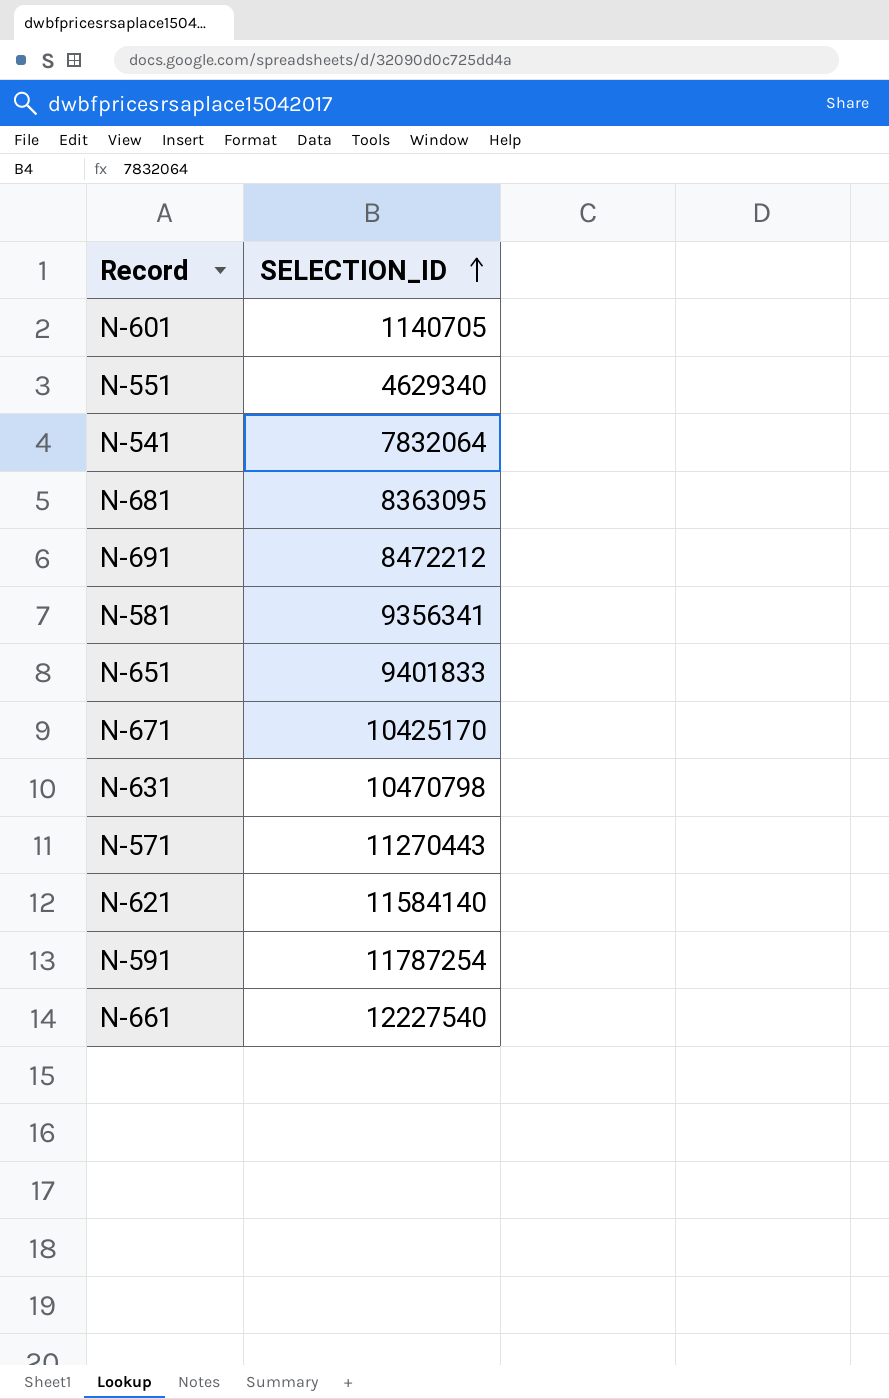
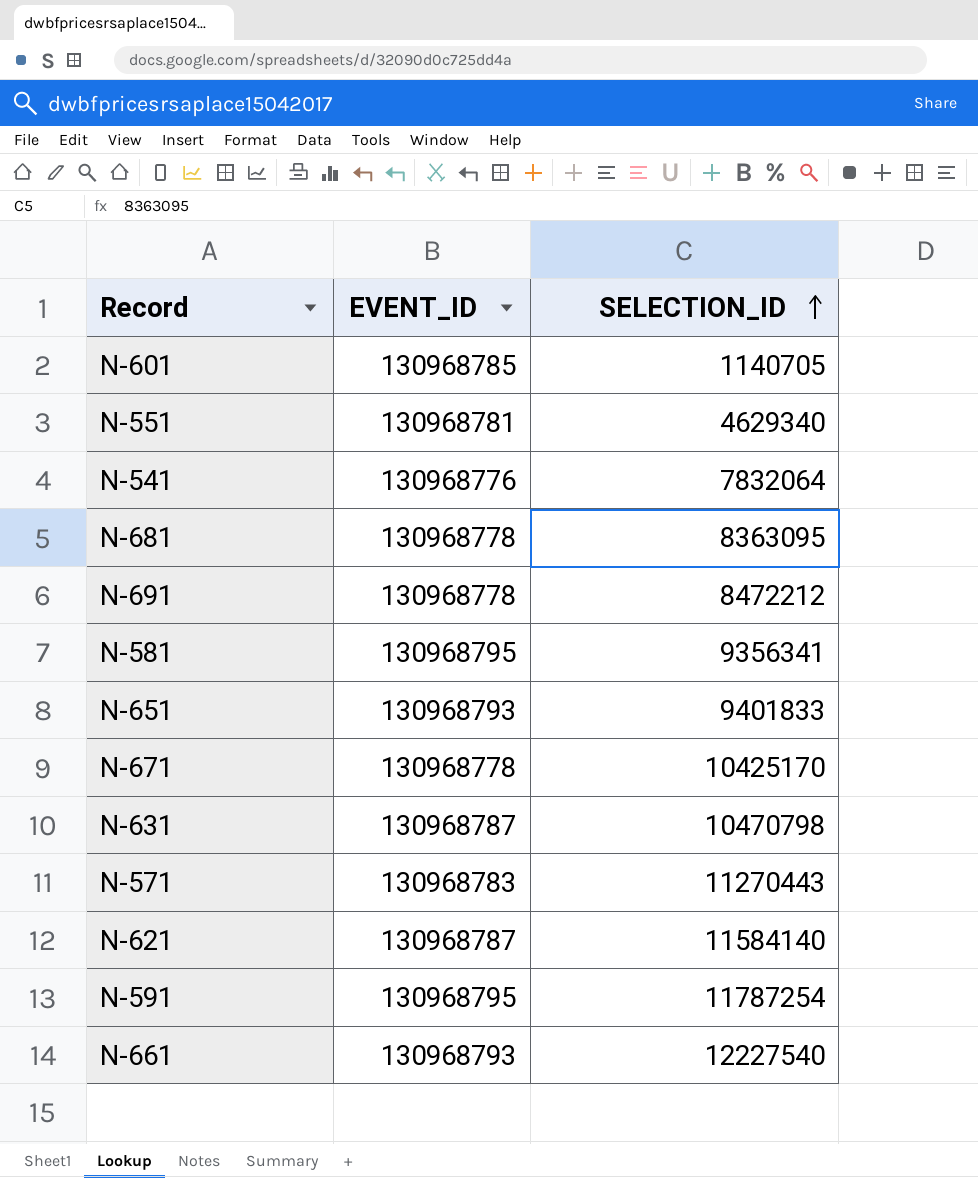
column EVENT_ID | position: none -> 2

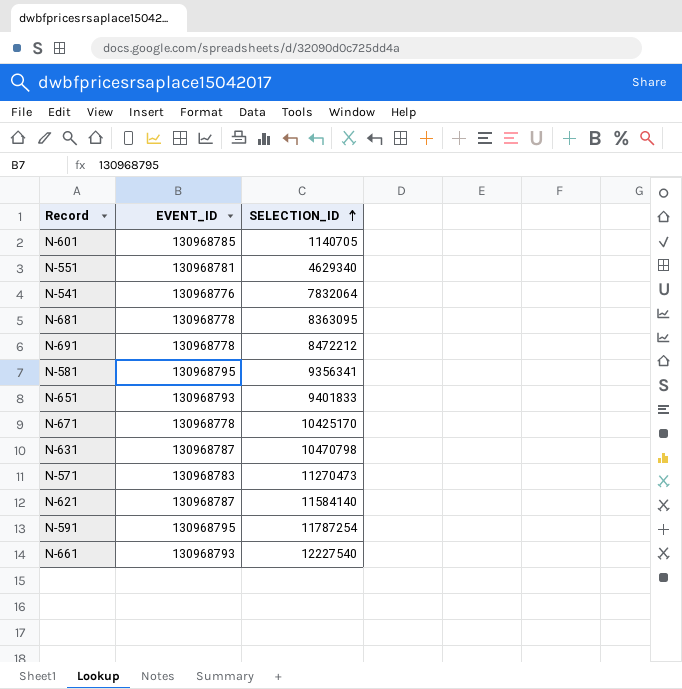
N-571 | SELECTION_ID: 11270443 -> 11270473

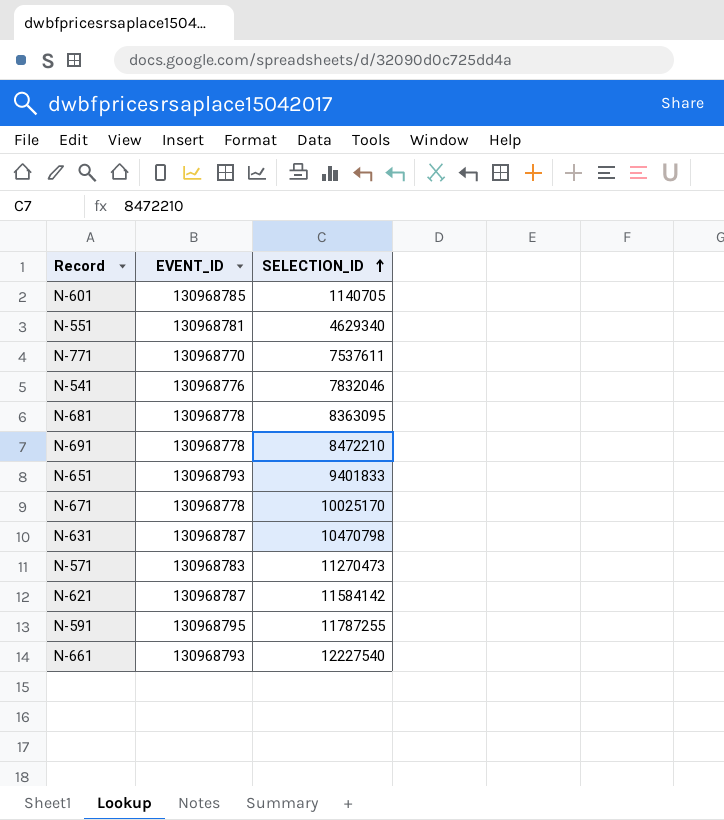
row N-581: 130968795 | 9356341 -> none
row N-771: none -> 130968770 | 7537611
N-541 | SELECTION_ID: 7832064 -> 7832046
N-691 | SELECTION_ID: 8472212 -> 8472210
N-671 | SELECTION_ID: 10425170 -> 10025170
N-621 | SELECTION_ID: 11584140 -> 11584142
N-591 | SELECTION_ID: 11787254 -> 11787255

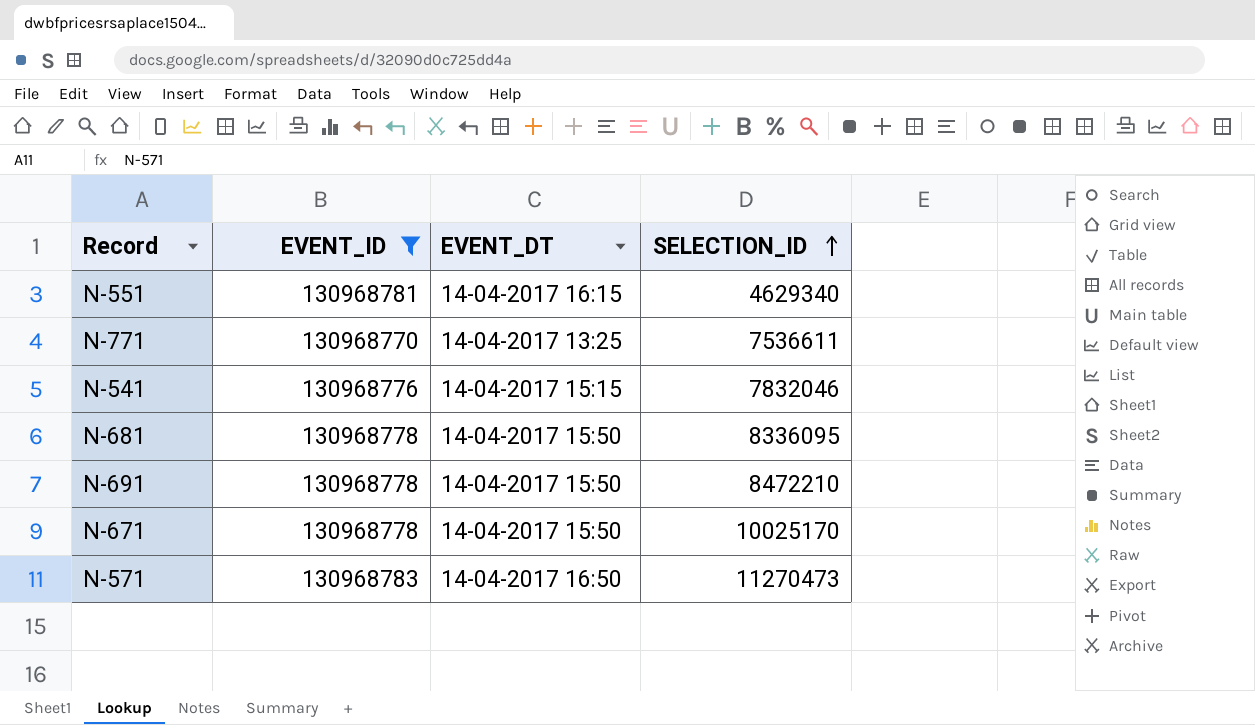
filter: none -> EVENT_ID <= 130968783
column EVENT_DT | position: none -> 3
N-771 | SELECTION_ID: 7537611 -> 7536611
N-681 | SELECTION_ID: 8363095 -> 8336095

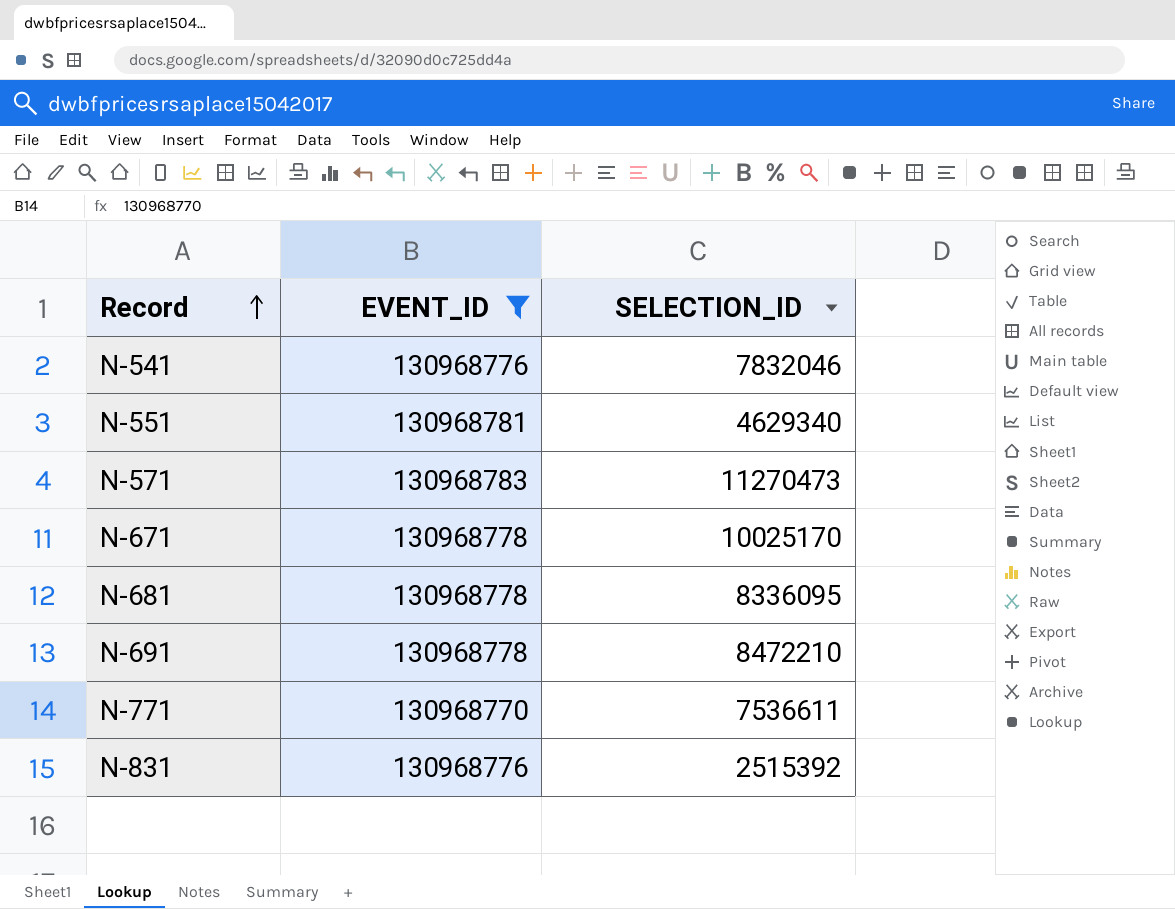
row order: SELECTION_ID ascending -> Record ascending
column EVENT_DT | position: 3 -> none
row N-831: none -> 130968776 | 2515392

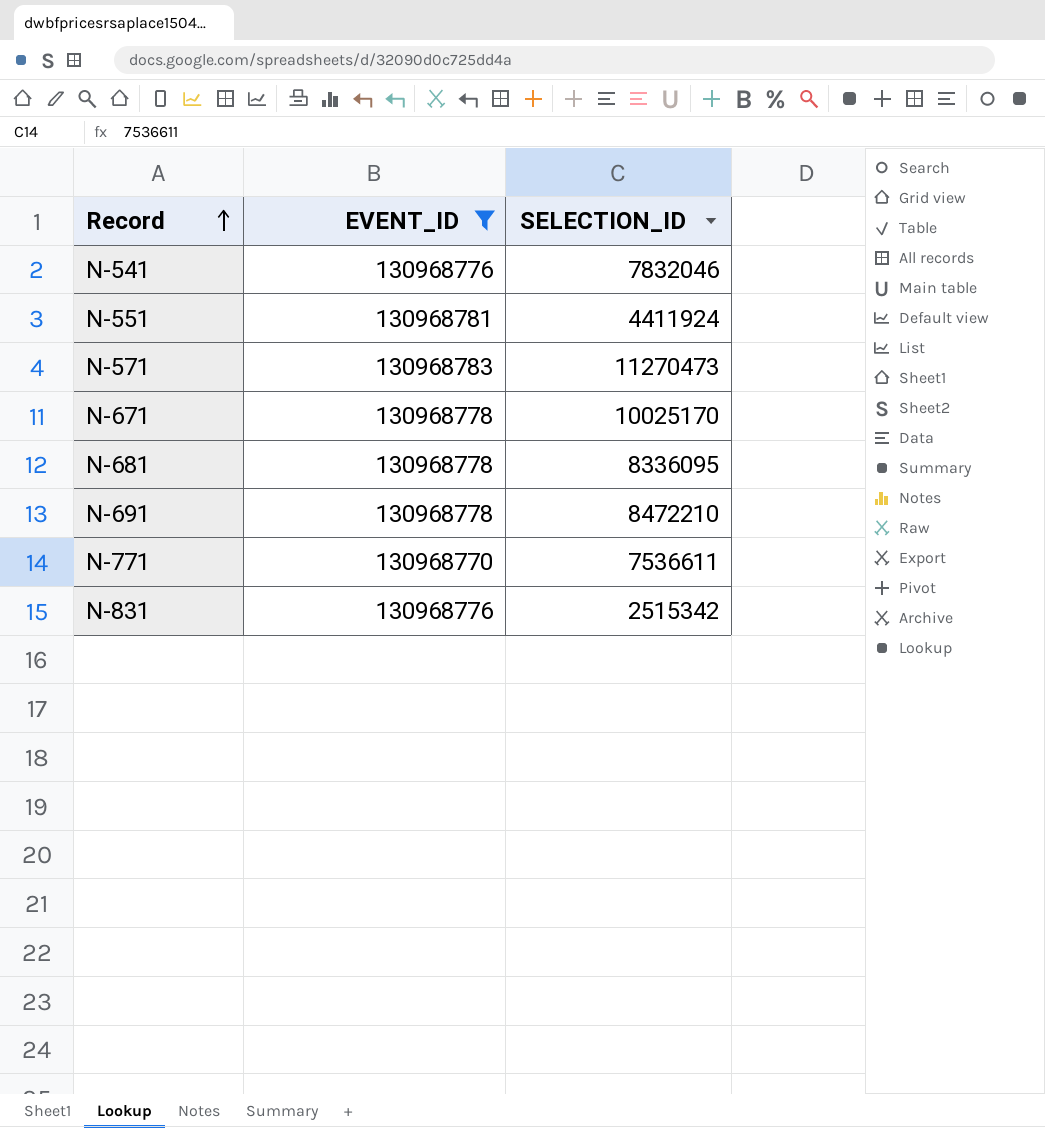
N-551 | SELECTION_ID: 4629340 -> 4411924
N-831 | SELECTION_ID: 2515392 -> 2515342

